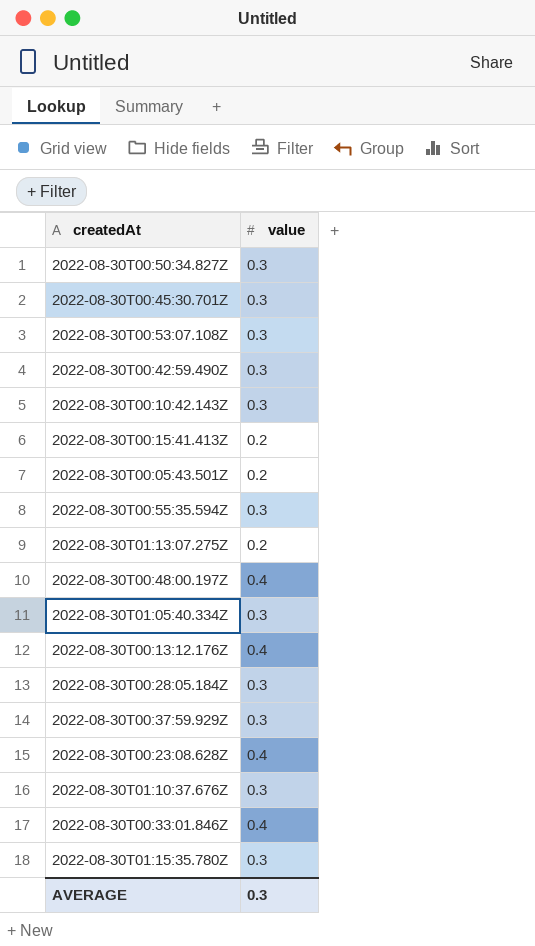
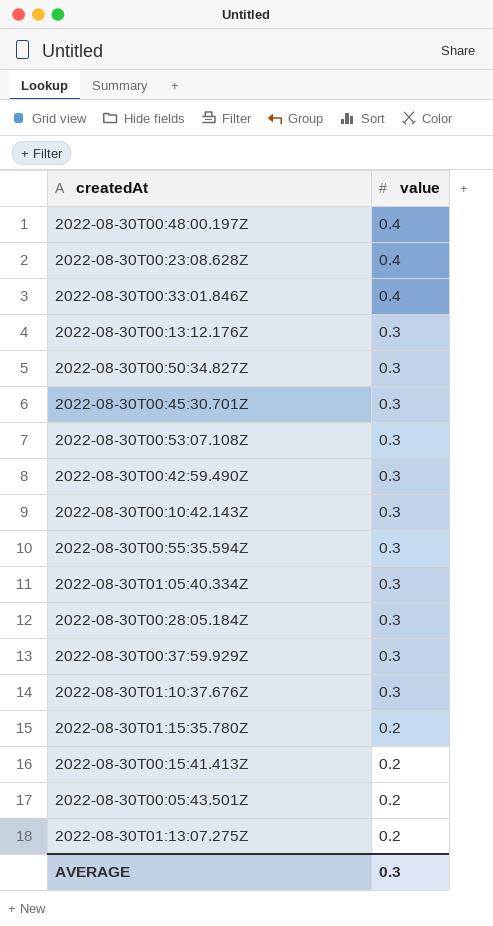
row order: none -> value descending
2022-08-30T00:13:12.176Z | value: 0.4 -> 0.3
2022-08-30T01:15:35.780Z | value: 0.3 -> 0.2

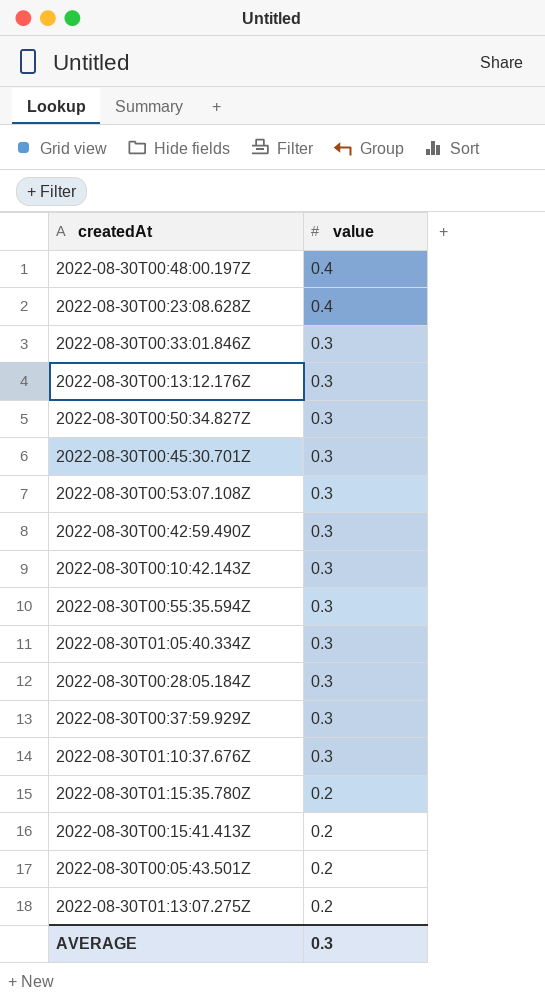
2022-08-30T00:33:01.846Z | value: 0.4 -> 0.3

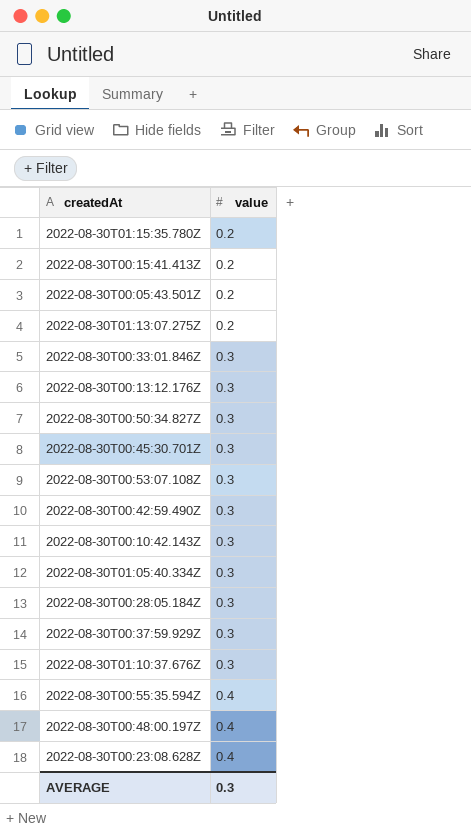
row order: value descending -> value ascending
2022-08-30T00:55:35.594Z | value: 0.3 -> 0.4

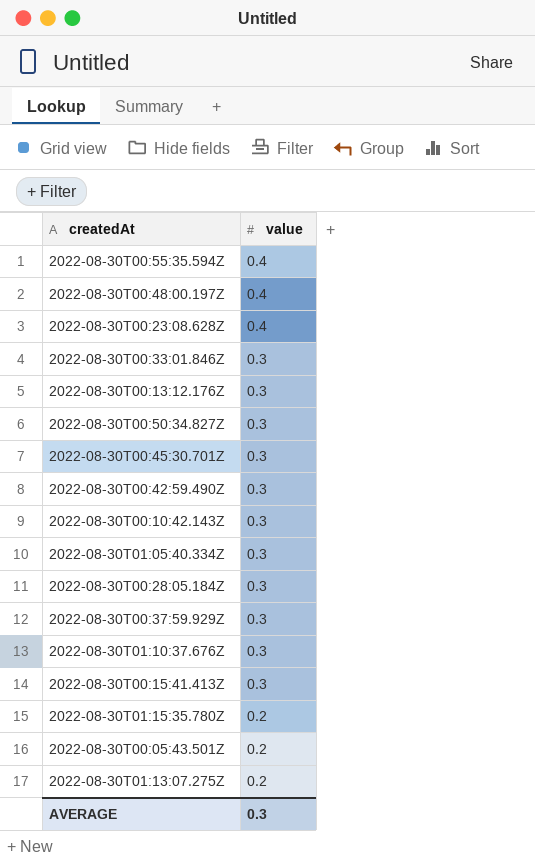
row order: value ascending -> value descending
row 2022-08-30T00:53:07.108Z: 0.3 -> none
2022-08-30T00:15:41.413Z | value: 0.2 -> 0.3

